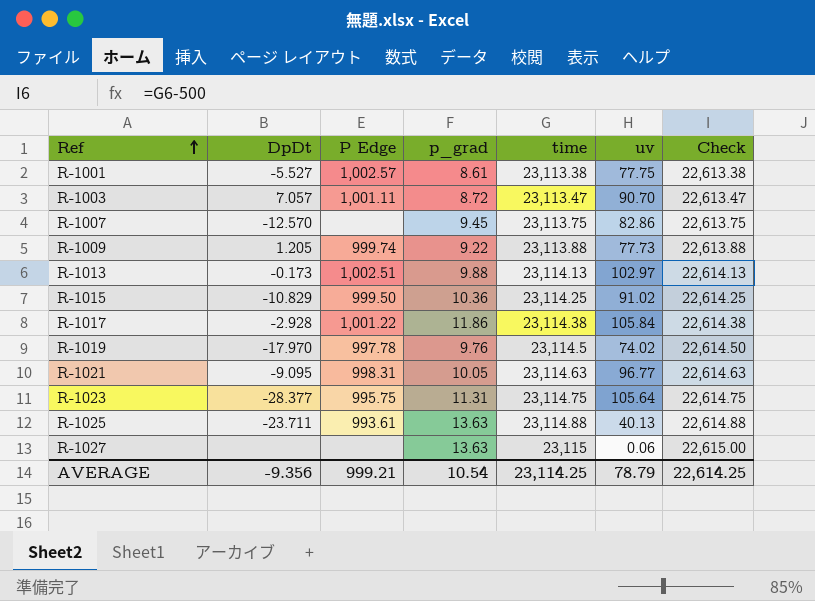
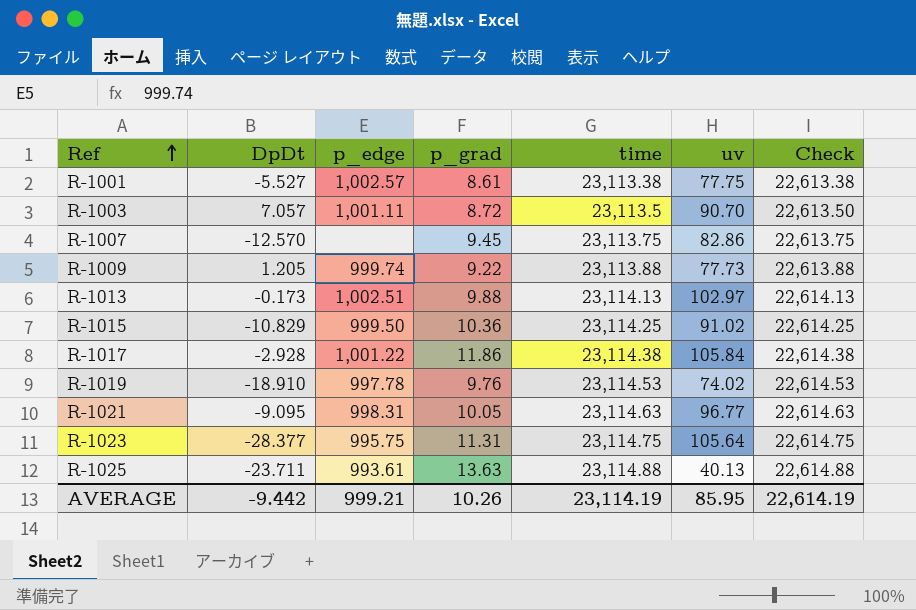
column name: P Edge -> p_edge
row R-1027: none | none | 13.63 | 23,115 | 0.06 | 22,615.00 -> none
R-1003 | time: 23,113.47 -> 23,113.5
R-1003 | Check: 22,613.47 -> 22,613.50
R-1019 | DpDt: -17.970 -> -18.910
R-1019 | time: 23,114.5 -> 23,114.53
R-1019 | Check: 22,614.50 -> 22,614.53
AVERAGE | DpDt: -9.356 -> -9.442
AVERAGE | p_grad: 10.54 -> 10.26
AVERAGE | time: 23,114.25 -> 23,114.19
AVERAGE | uv: 78.79 -> 85.95
AVERAGE | Check: 22,614.25 -> 22,614.19

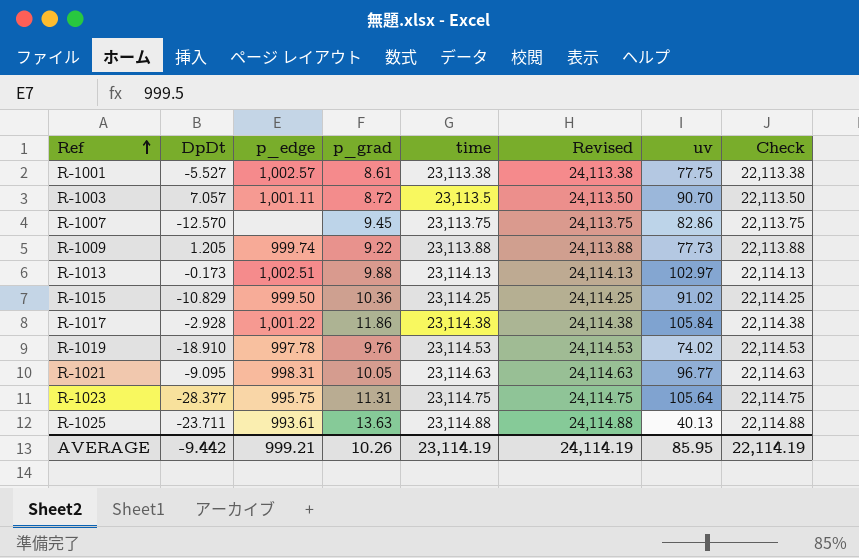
column Revised | formula: none -> [time] + 1000
column Check | formula: [time] - 500 -> [time] - 1000
AVERAGE | Check: 22,614.19 -> 22,114.19

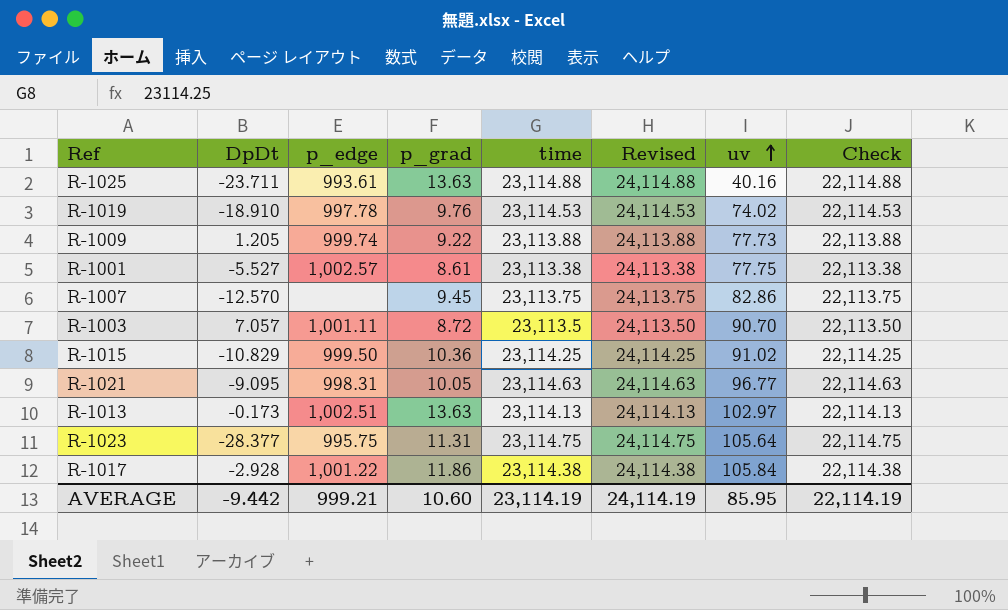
row order: Ref ascending -> uv ascending
R-1025 | uv: 40.13 -> 40.16
R-1013 | p_grad: 9.88 -> 13.63
AVERAGE | p_grad: 10.26 -> 10.60

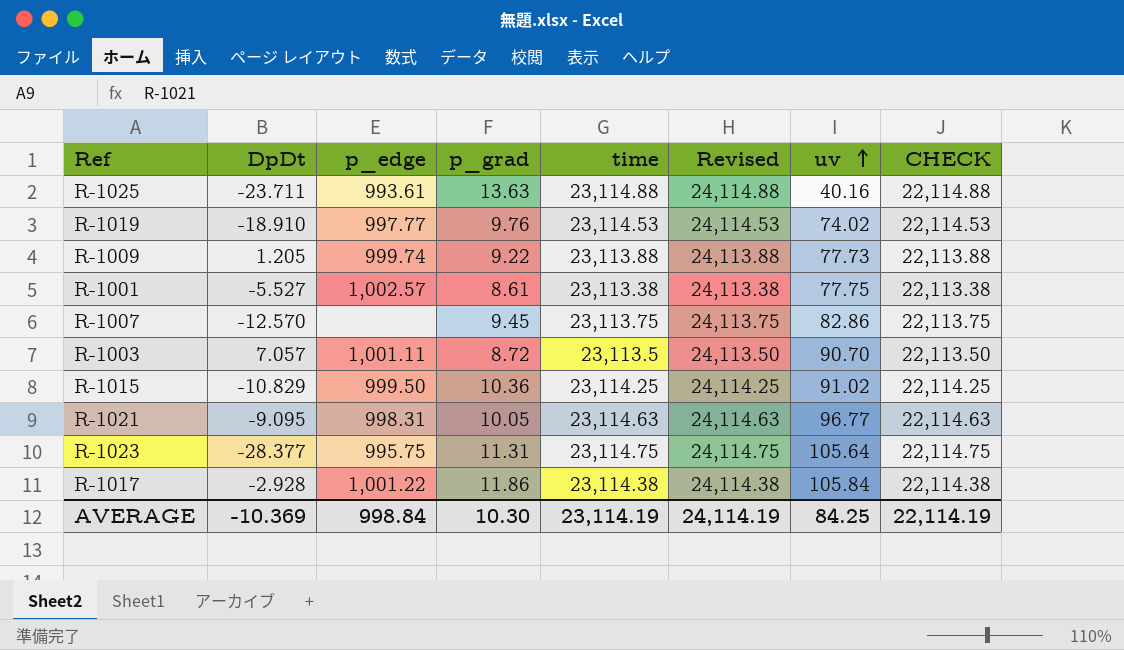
column name: Check -> CHECK
row R-1013: -0.173 | 1,002.51 | 13.63 | 23,114.13 | 24,114.13 | 102.97 | 22,114.13 -> none
R-1019 | p_edge: 997.78 -> 997.77
AVERAGE | DpDt: -9.442 -> -10.369
AVERAGE | p_edge: 999.21 -> 998.84
AVERAGE | p_grad: 10.60 -> 10.30
AVERAGE | uv: 85.95 -> 84.25

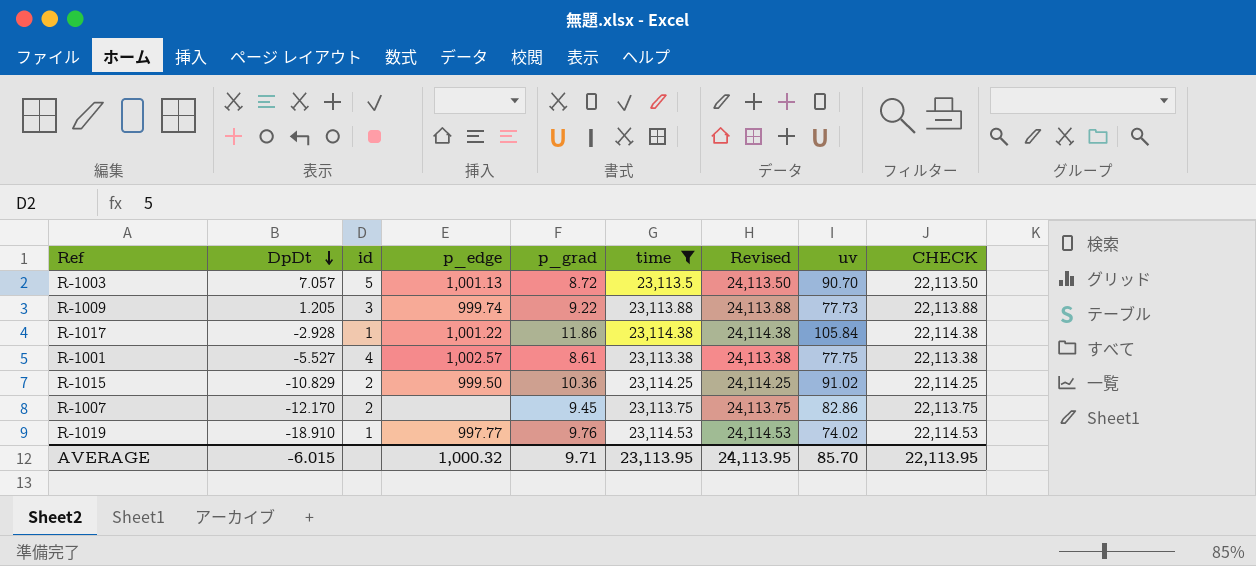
filter: none -> time <= 23,114.53
row order: uv ascending -> DpDt descending
column id | position: none -> 3
R-1003 | p_edge: 1,001.11 -> 1,001.13
R-1007 | DpDt: -12.570 -> -12.170
AVERAGE | DpDt: -10.369 -> -6.015
AVERAGE | p_edge: 998.84 -> 1,000.32
AVERAGE | p_grad: 10.30 -> 9.71
AVERAGE | time: 23,114.19 -> 23,113.95
AVERAGE | Revised: 24,114.19 -> 24,113.95
AVERAGE | uv: 84.25 -> 85.70
AVERAGE | CHECK: 22,114.19 -> 22,113.95

